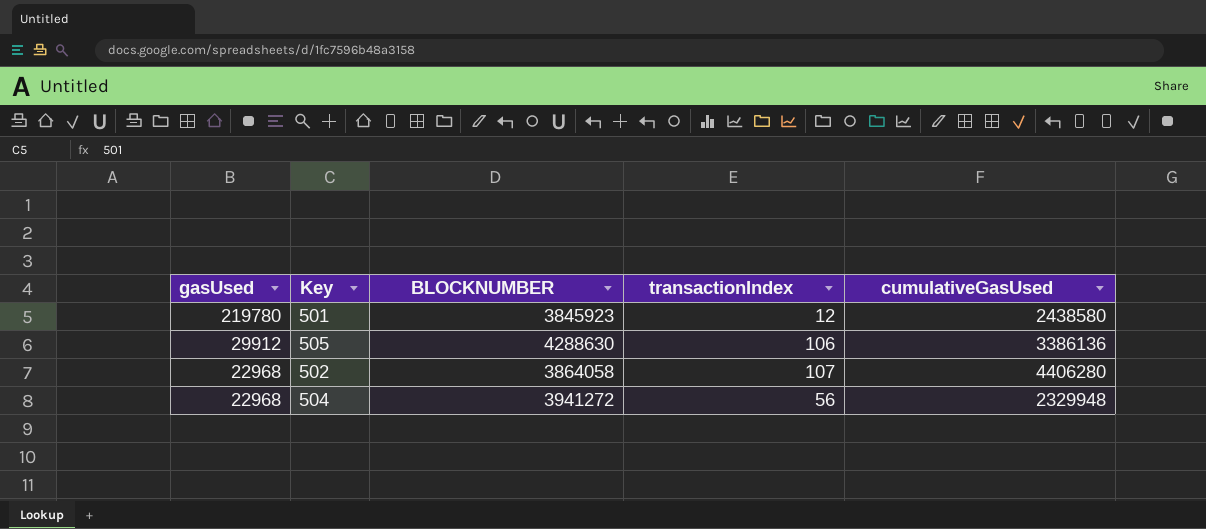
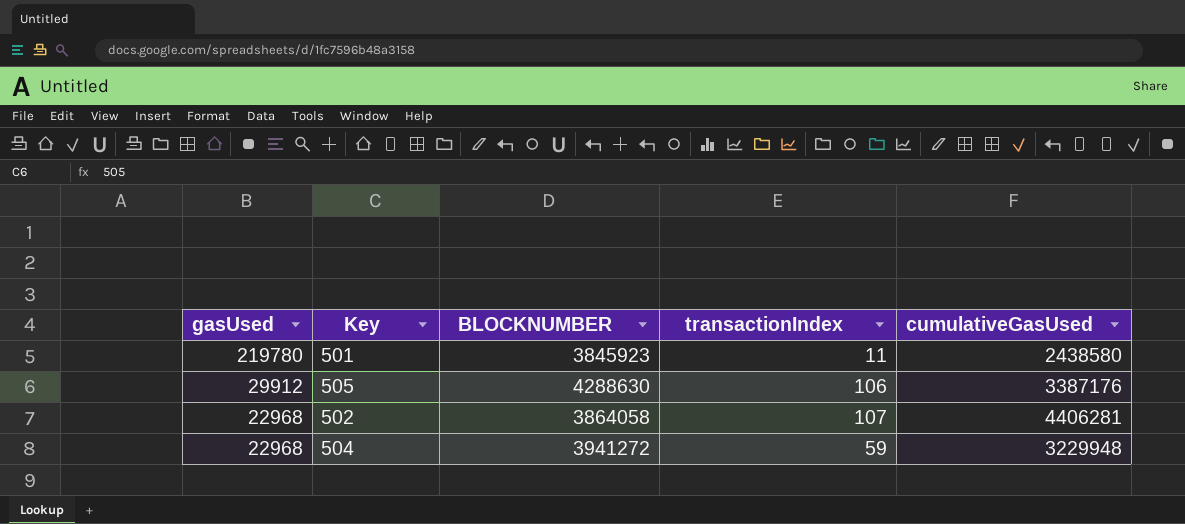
501 | transactionIndex: 12 -> 11
505 | cumulativeGasUsed: 3386136 -> 3387176
502 | cumulativeGasUsed: 4406280 -> 4406281
504 | transactionIndex: 56 -> 59
504 | cumulativeGasUsed: 2329948 -> 3229948

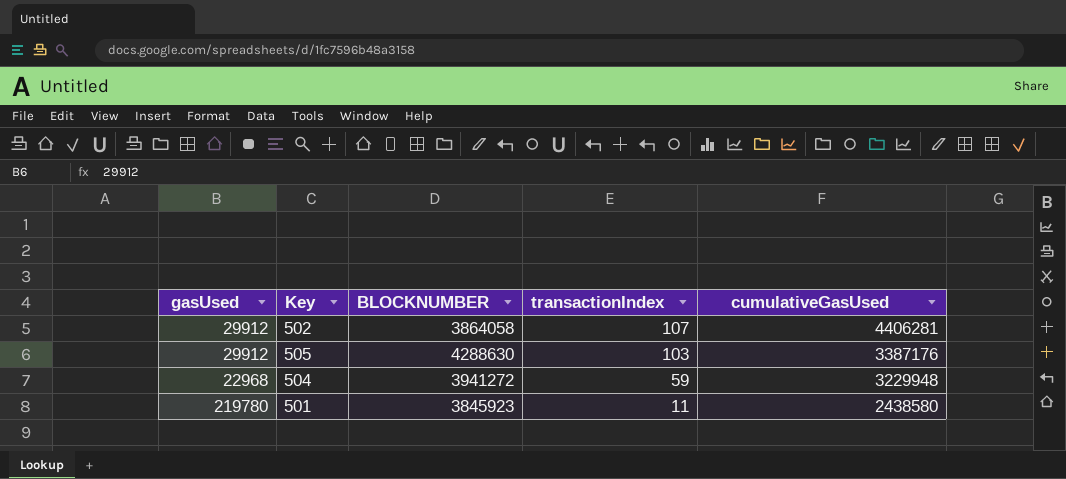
row order: gasUsed descending -> transactionIndex descending
502 | gasUsed: 22968 -> 29912
505 | transactionIndex: 106 -> 103

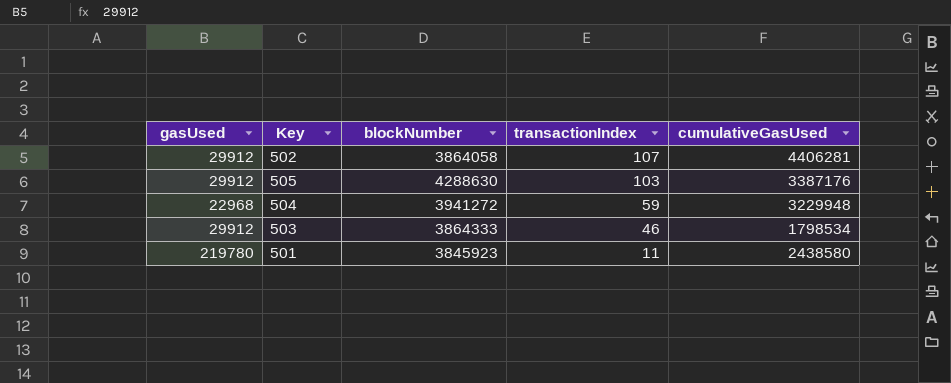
column name: BLOCKNUMBER -> blockNumber
row 503: none -> 29912 | 3864333 | 46 | 1798534

